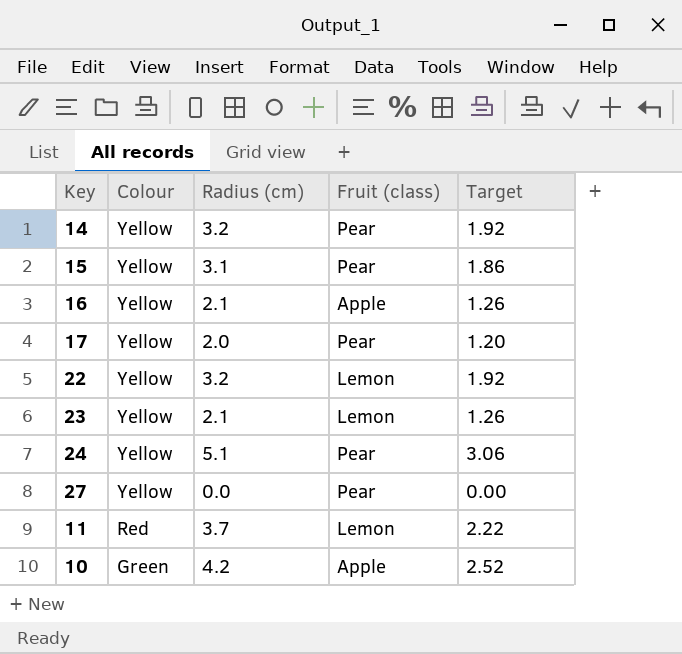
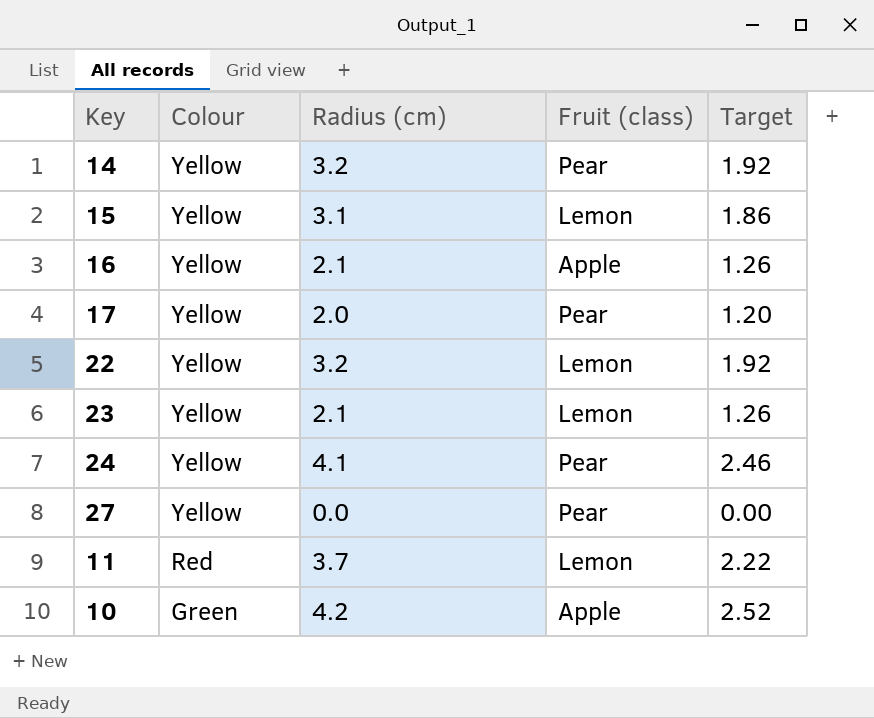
15 | Fruit (class): Pear -> Lemon
24 | Radius (cm): 5.1 -> 4.1
24 | Target: 3.06 -> 2.46

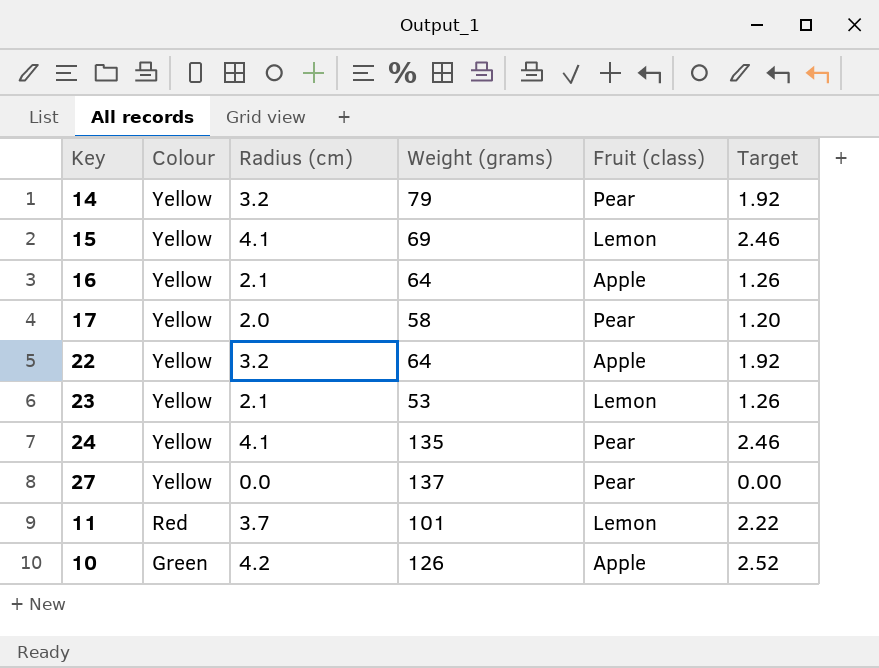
column Weight (grams) | position: none -> 4
15 | Radius (cm): 3.1 -> 4.1
15 | Target: 1.86 -> 2.46
22 | Fruit (class): Lemon -> Apple

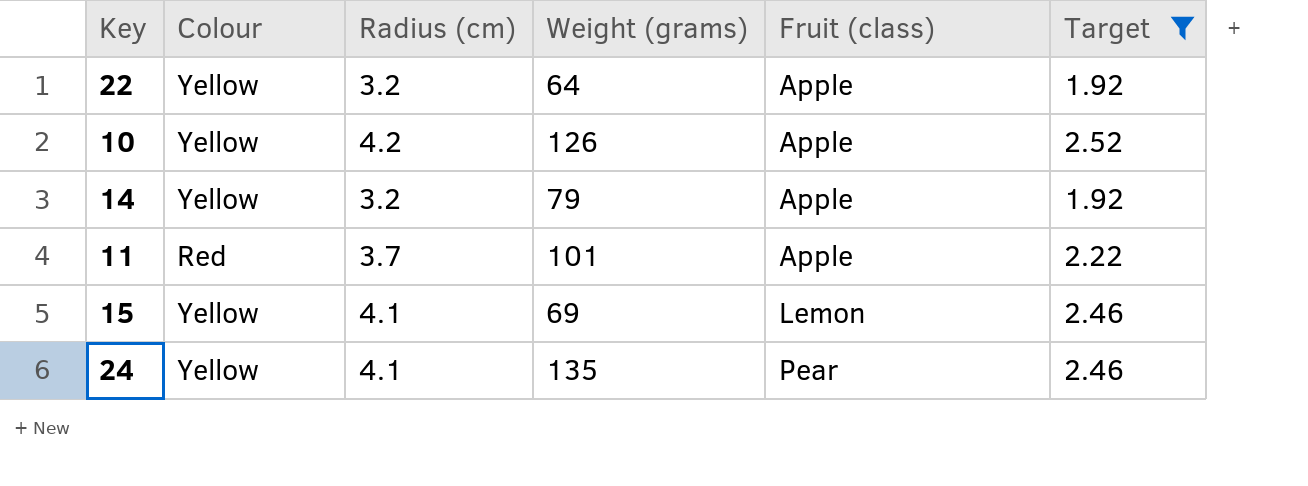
filter: none -> Target >= 1.92
row order: Colour descending -> Fruit (class) ascending
10 | Colour: Green -> Yellow
14 | Fruit (class): Pear -> Apple
11 | Fruit (class): Lemon -> Apple

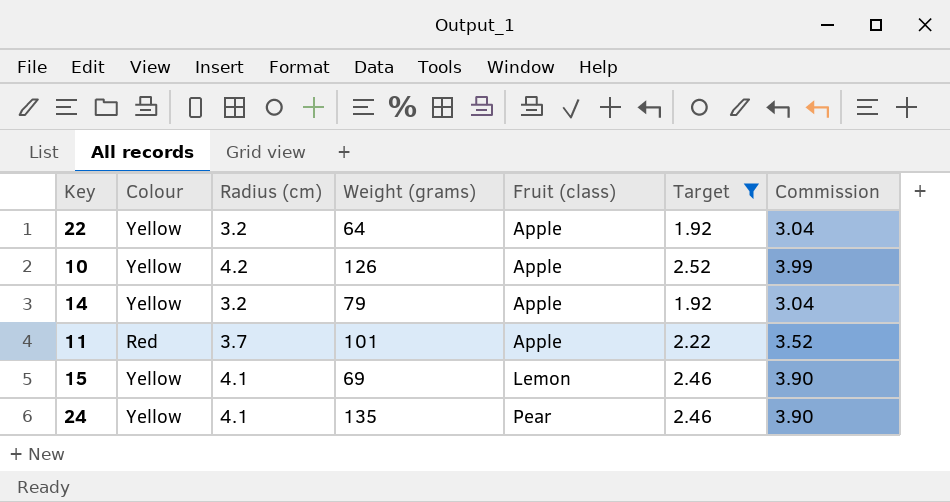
column Commission | formula: none -> [Radius (cm)] * 0.95

